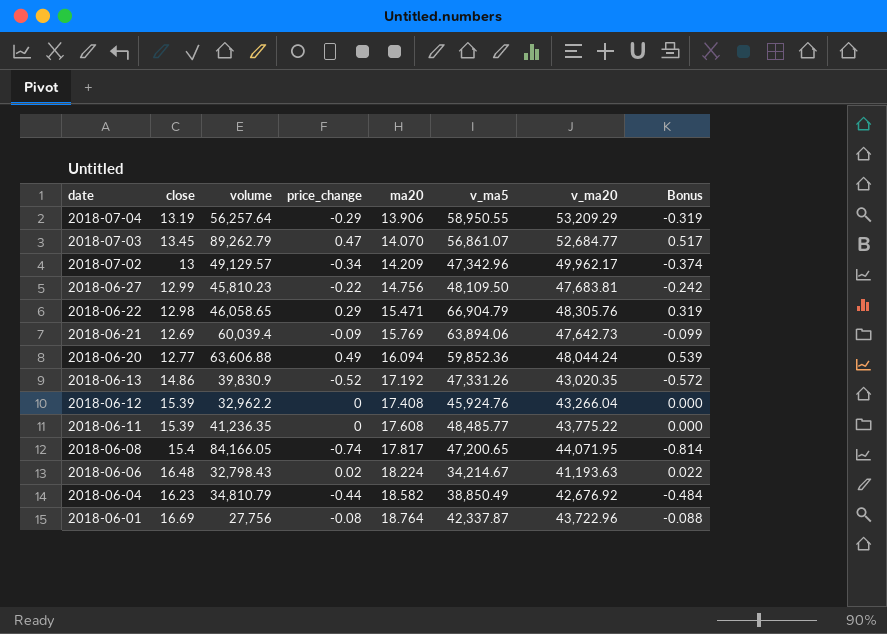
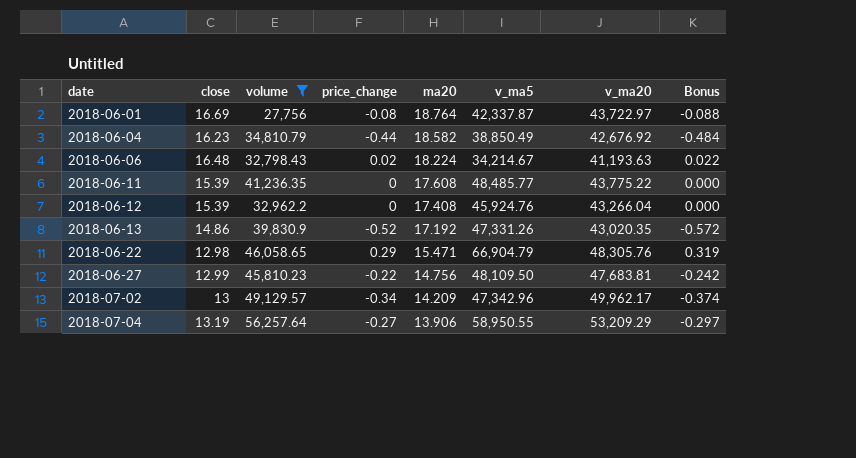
filter: none -> volume <= 56,257.64
row order: date descending -> date ascending
2018-06-01 | v_ma20: 43,722.96 -> 43,722.97
2018-07-04 | price_change: -0.29 -> -0.27
2018-07-04 | Bonus: -0.319 -> -0.297

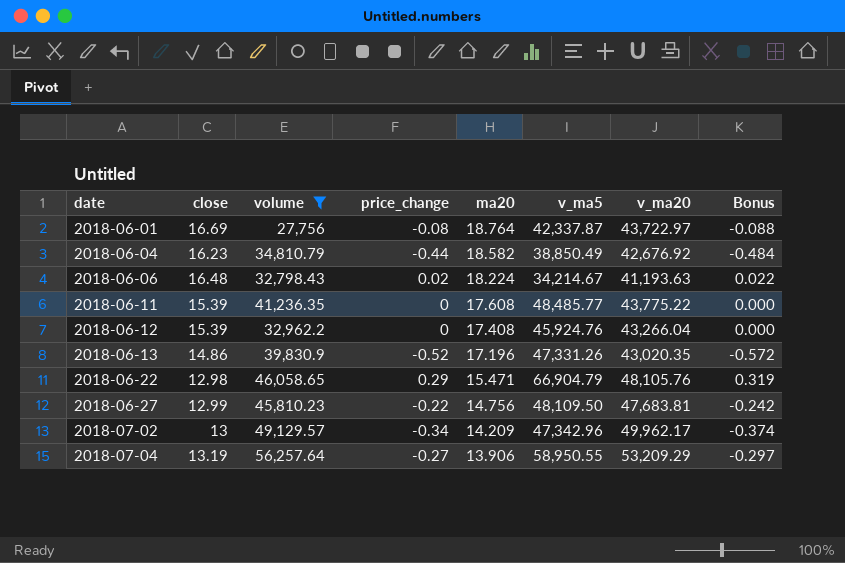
2018-06-13 | ma20: 17.192 -> 17.196
2018-06-22 | v_ma20: 48,305.76 -> 48,105.76

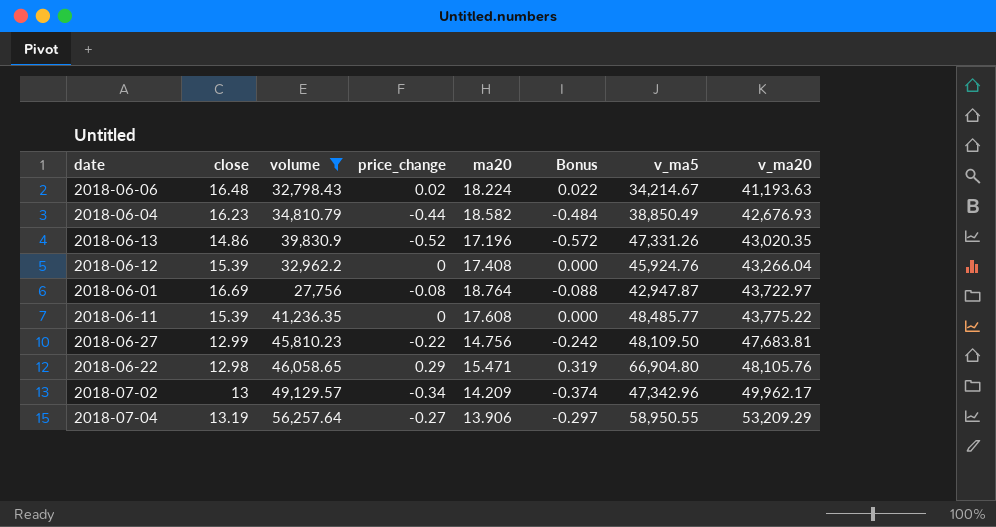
row order: date ascending -> v_ma20 ascending
column Bonus | position: 8 -> 6
2018-06-04 | v_ma20: 42,676.92 -> 42,676.93
2018-06-01 | v_ma5: 42,337.87 -> 42,947.87
2018-06-22 | v_ma5: 66,904.79 -> 66,904.80

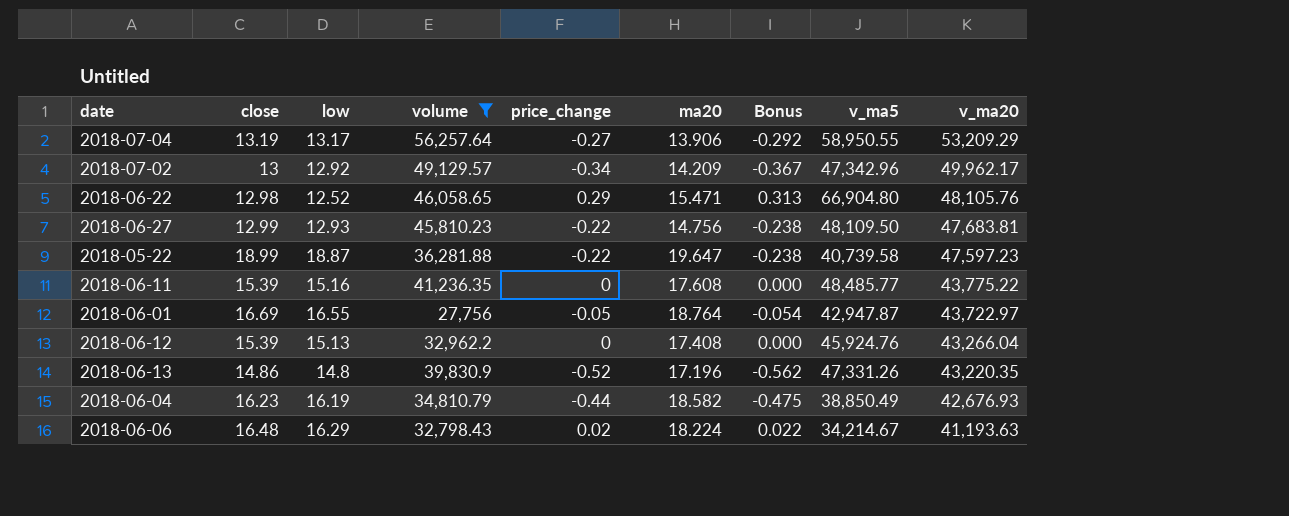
row order: v_ma20 ascending -> v_ma20 descending
column low | position: none -> 3
column Bonus | formula: [price_change] * 1.1 -> [price_change] * 1.08
row 2018-05-22: none -> 18.99 | 18.87 | 36,281.88 | -0.22 | 19.647 | -0.238 | 40,739.58 | 47,597.23
2018-06-01 | price_change: -0.08 -> -0.05
2018-06-13 | v_ma20: 43,020.35 -> 43,220.35

